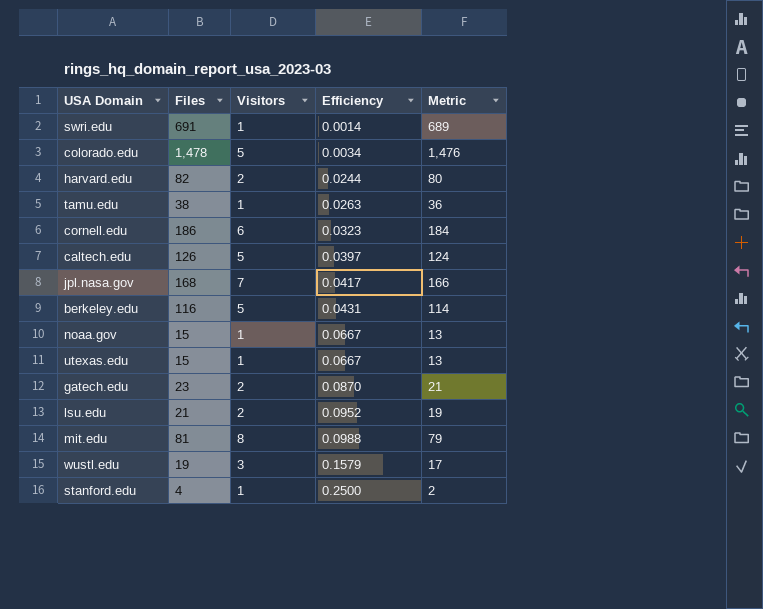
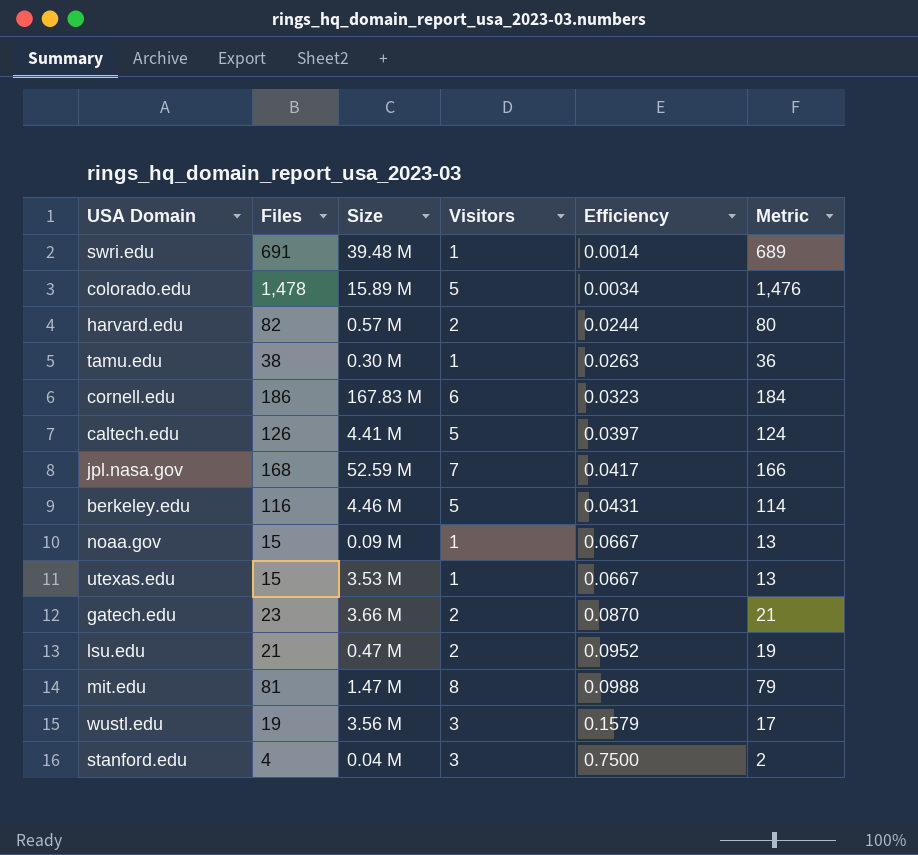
column Size | position: none -> 3
stanford.edu | Visitors: 1 -> 3
stanford.edu | Efficiency: 0.2500 -> 0.7500

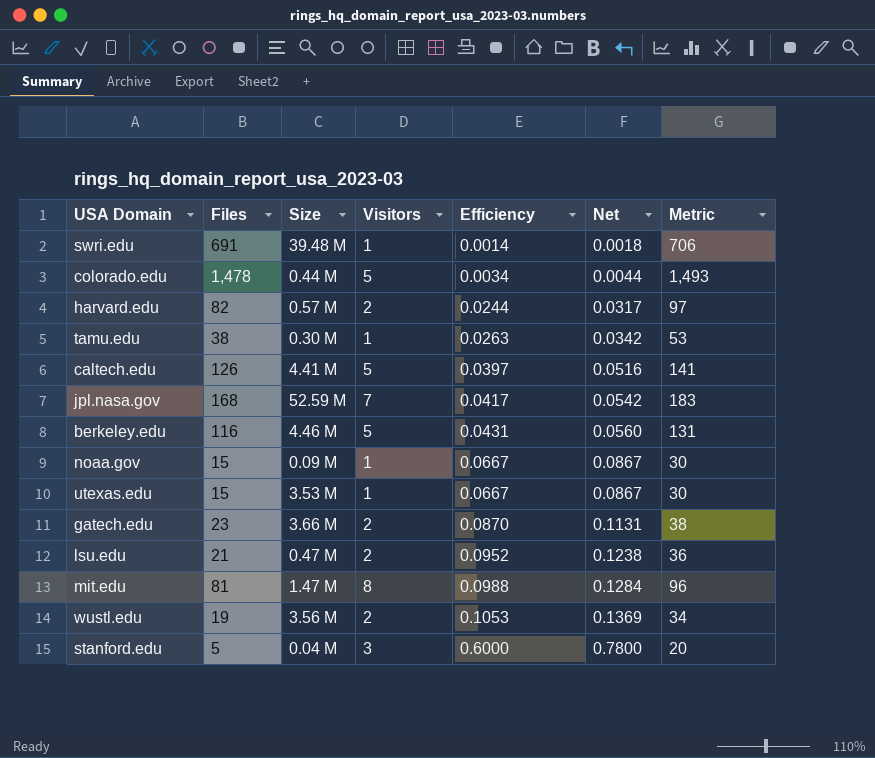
column Net | formula: none -> [Efficiency] * 1.3
column Metric | formula: [Files] - 2 -> [Files] + 15
row cornell.edu: 186 | 167.83 M | 6 | 0.0323 | 184 -> none
colorado.edu | Size: 15.89 M -> 0.44 M
wustl.edu | Visitors: 3 -> 2
wustl.edu | Efficiency: 0.1579 -> 0.1053
stanford.edu | Files: 4 -> 5
stanford.edu | Efficiency: 0.7500 -> 0.6000

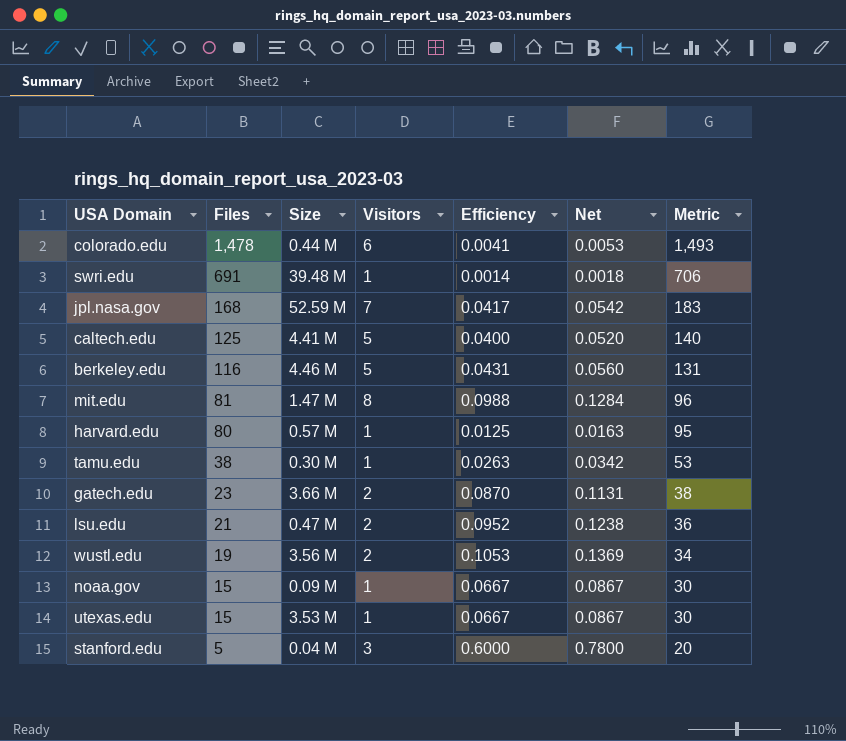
row order: Efficiency ascending -> Files descending
colorado.edu | Visitors: 5 -> 6
colorado.edu | Efficiency: 0.0034 -> 0.0041
colorado.edu | Net: 0.0044 -> 0.0053
caltech.edu | Files: 126 -> 125
caltech.edu | Efficiency: 0.0397 -> 0.0400
caltech.edu | Net: 0.0516 -> 0.0520
caltech.edu | Metric: 141 -> 140
harvard.edu | Files: 82 -> 80
harvard.edu | Visitors: 2 -> 1
harvard.edu | Efficiency: 0.0244 -> 0.0125
harvard.edu | Net: 0.0317 -> 0.0163
harvard.edu | Metric: 97 -> 95

